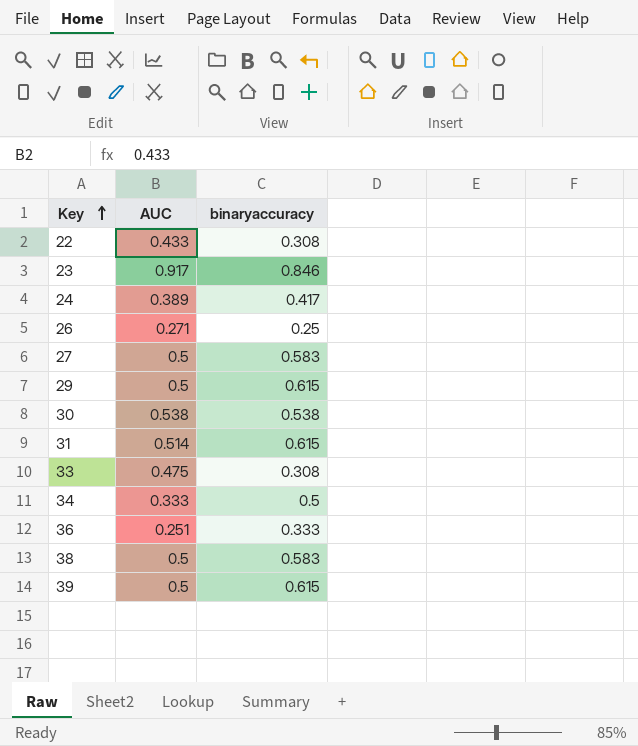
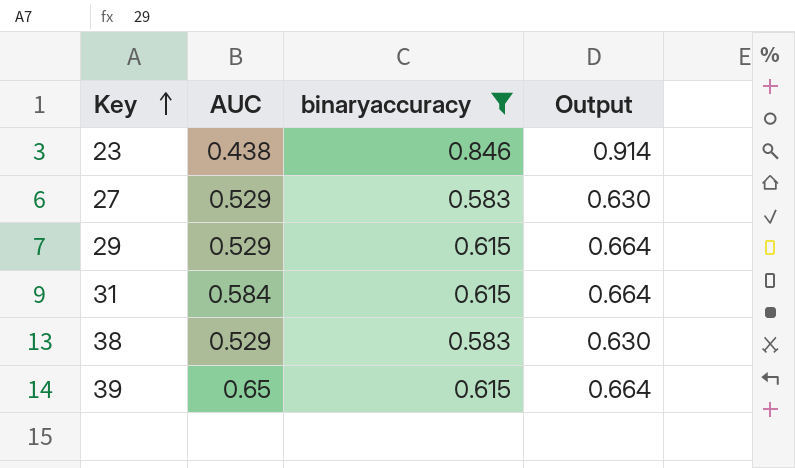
filter: none -> binaryaccuracy >= 0.583
column Output | formula: none -> [binaryaccuracy] * 1.08
23 | AUC: 0.917 -> 0.438
27 | AUC: 0.5 -> 0.529
29 | AUC: 0.5 -> 0.529
31 | AUC: 0.514 -> 0.584
38 | AUC: 0.5 -> 0.529
39 | AUC: 0.5 -> 0.65

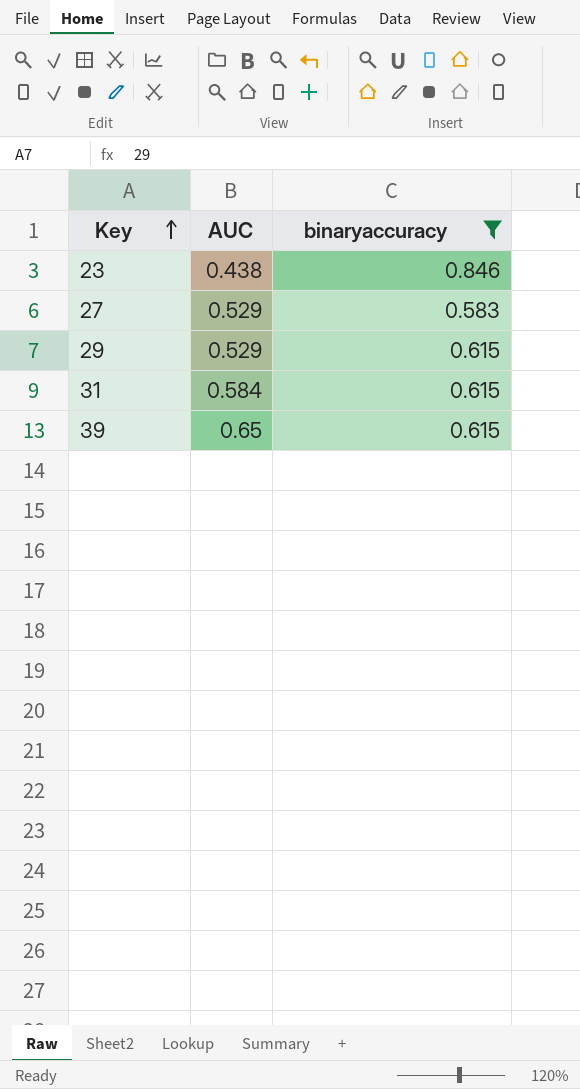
column Output | formula: [binaryaccuracy] * 1.08 -> none
row 38: 0.529 | 0.583 | 0.630 -> none

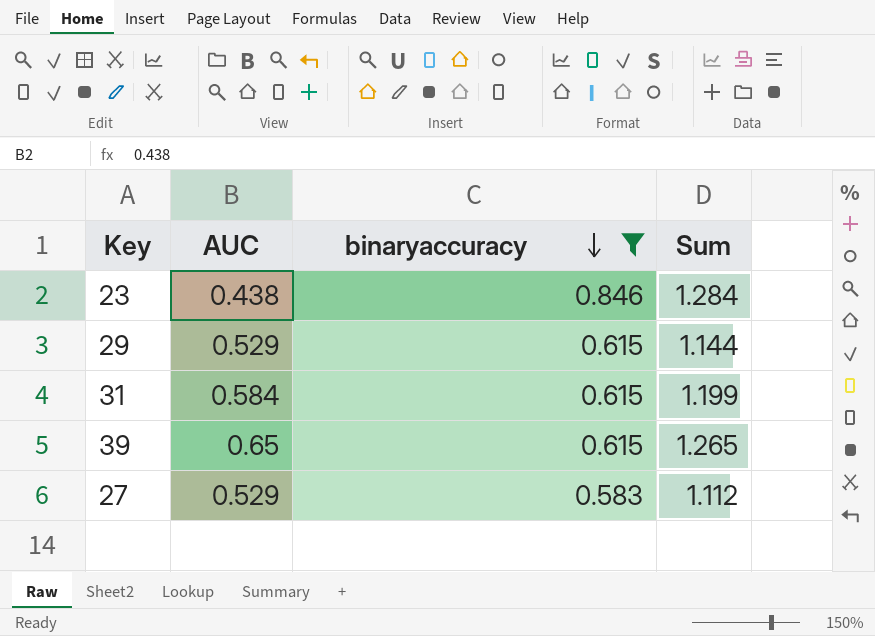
row order: Key ascending -> binaryaccuracy descending
column Sum | formula: none -> [AUC] + [binaryaccuracy]

